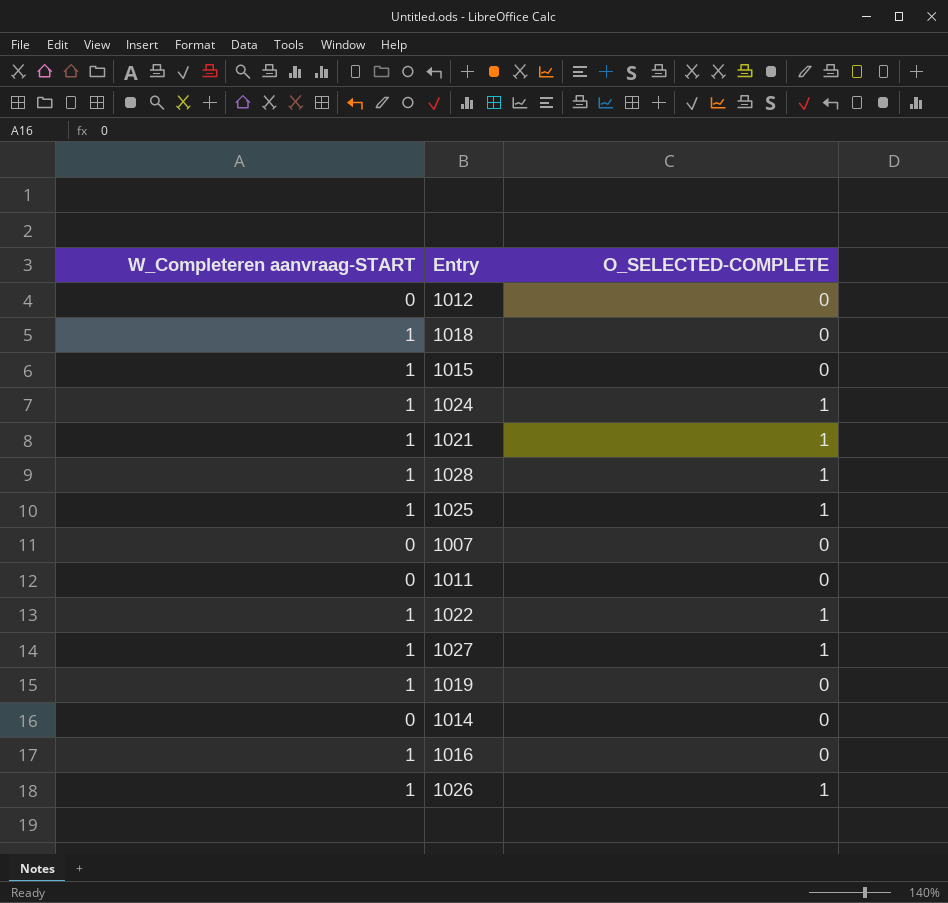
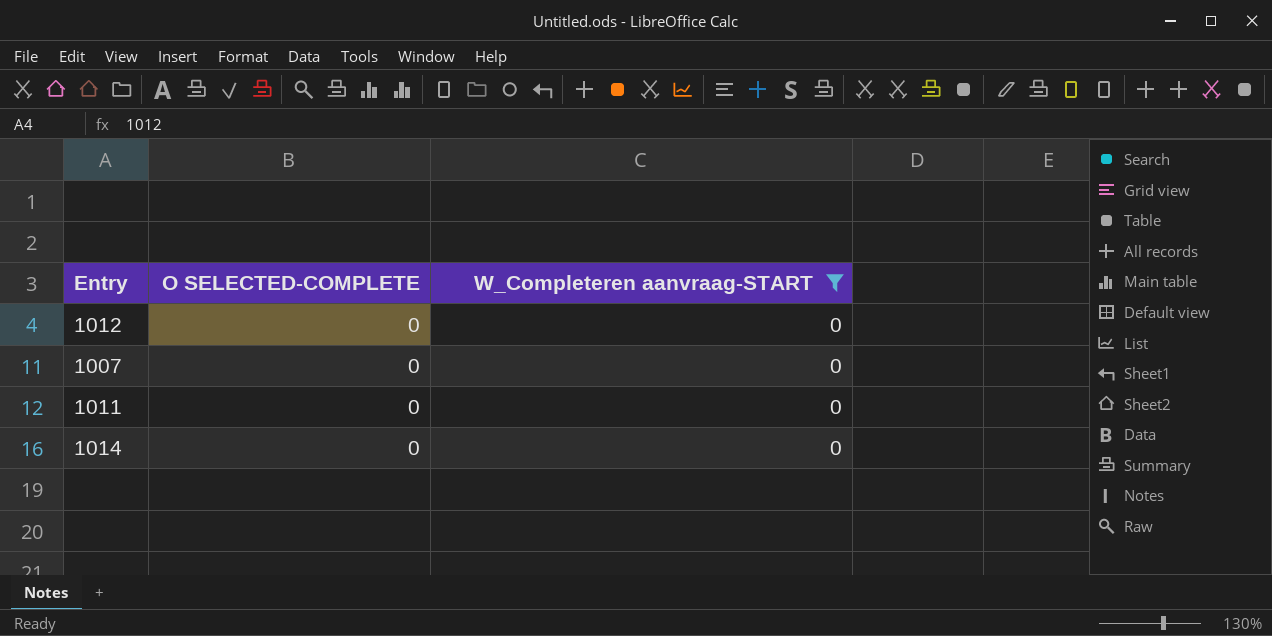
filter: none -> W_Completeren aanvraag-START = 0
column name: O_SELECTED-COMPLETE -> O SELECTED-COMPLETE
column W_Completeren aanvraag-START | position: 1 -> 3

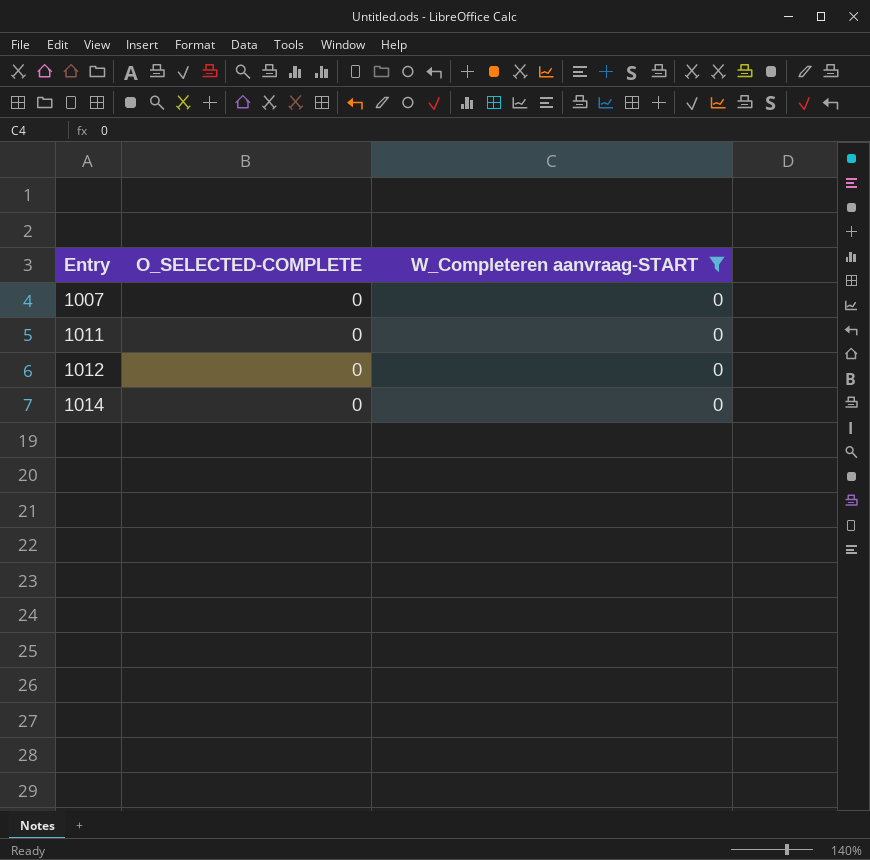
row order: none -> Entry ascending
column name: O SELECTED-COMPLETE -> O_SELECTED-COMPLETE

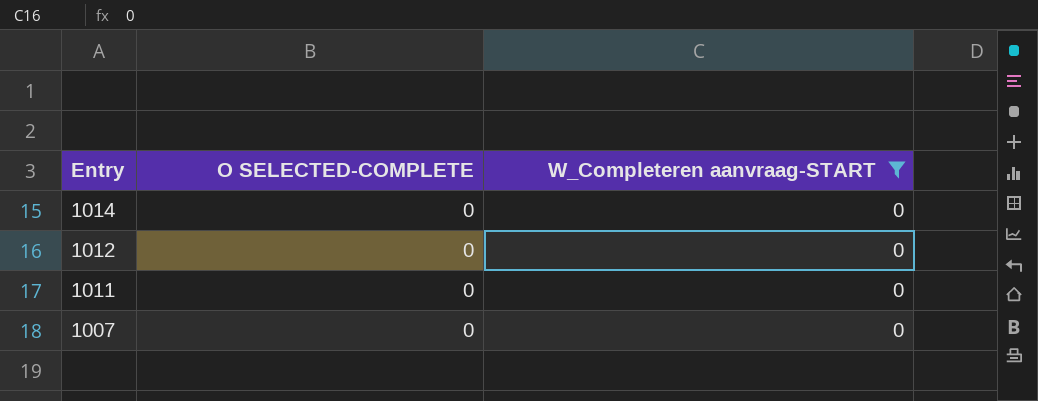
row order: Entry ascending -> Entry descending
column name: O_SELECTED-COMPLETE -> O SELECTED-COMPLETE

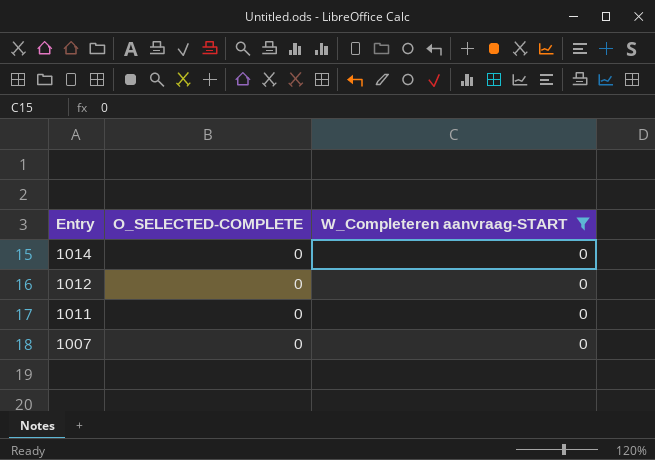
column name: O SELECTED-COMPLETE -> O_SELECTED-COMPLETE

